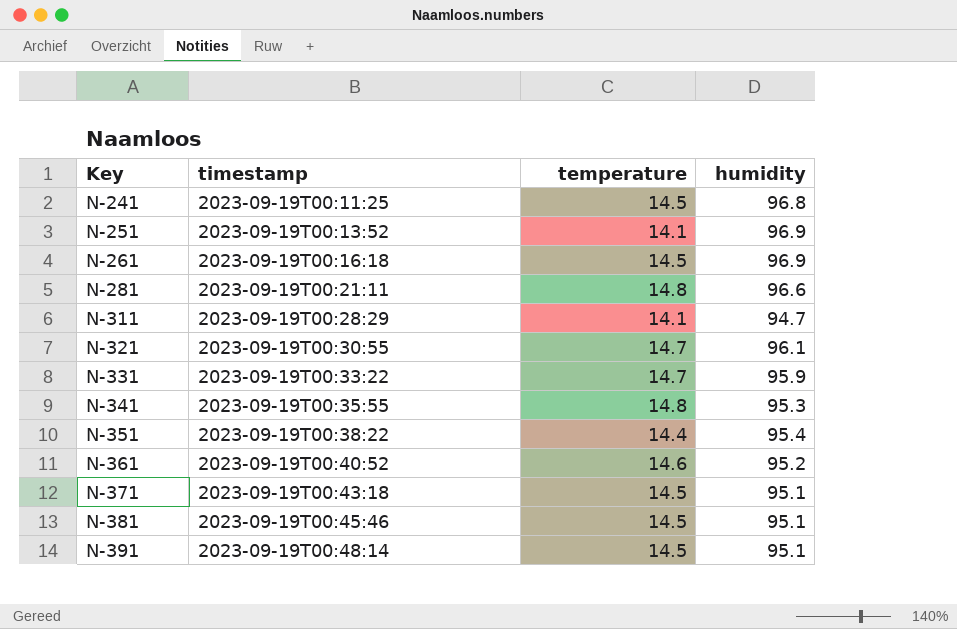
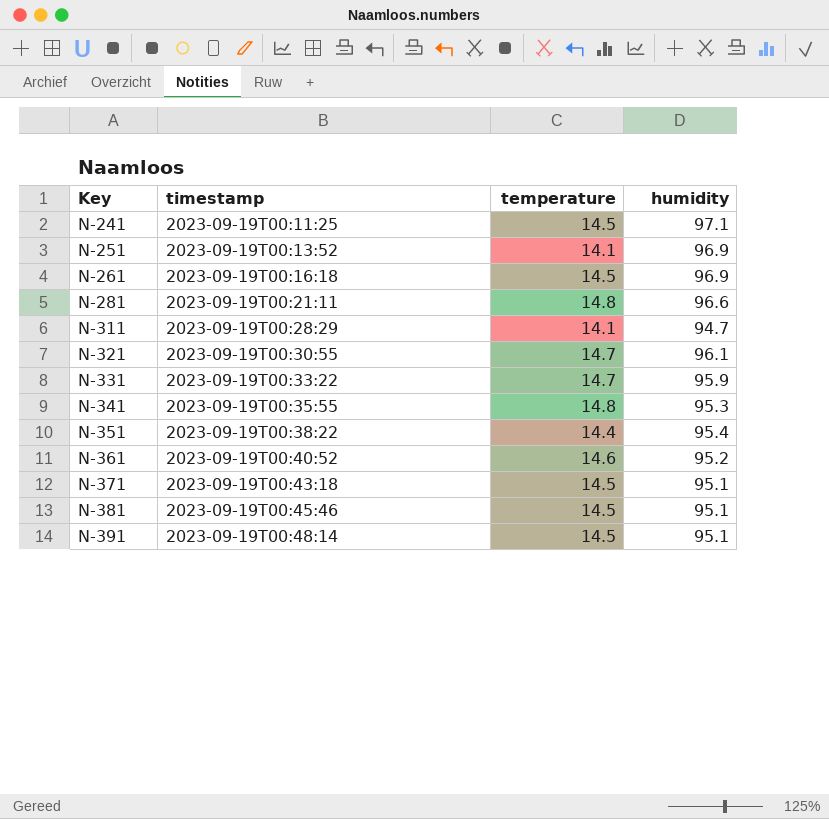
N-241 | humidity: 96.8 -> 97.1

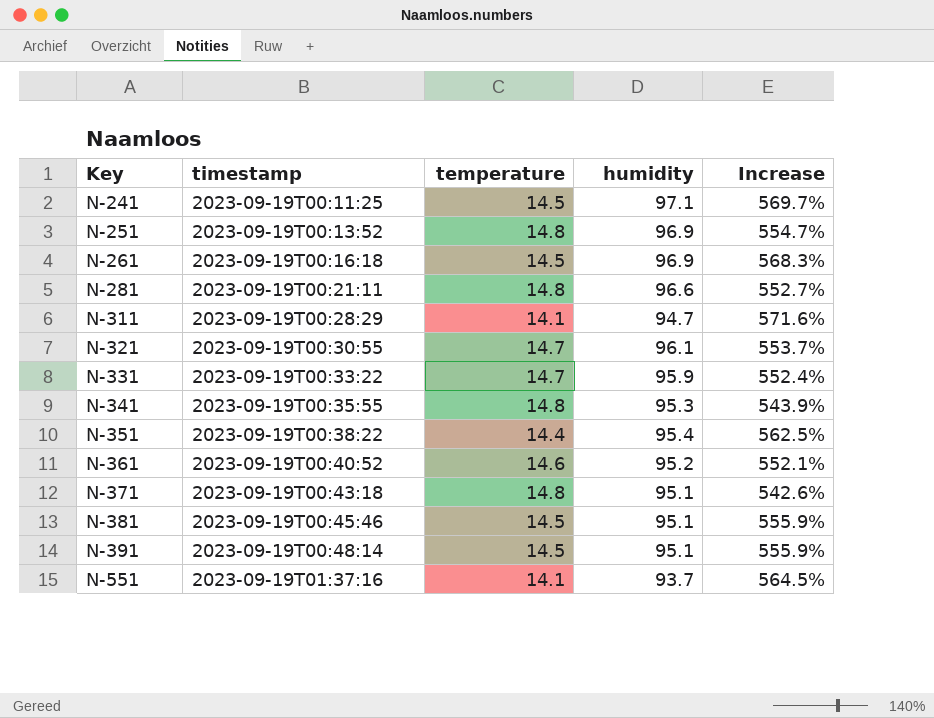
column Increase | formula: none -> ([humidity] - [temperature]) / [temperature]
N-251 | temperature: 14.1 -> 14.8
N-371 | temperature: 14.5 -> 14.8
row N-551: none -> 2023-09-19T01:37:16 | 14.1 | 93.7 | 564.5%

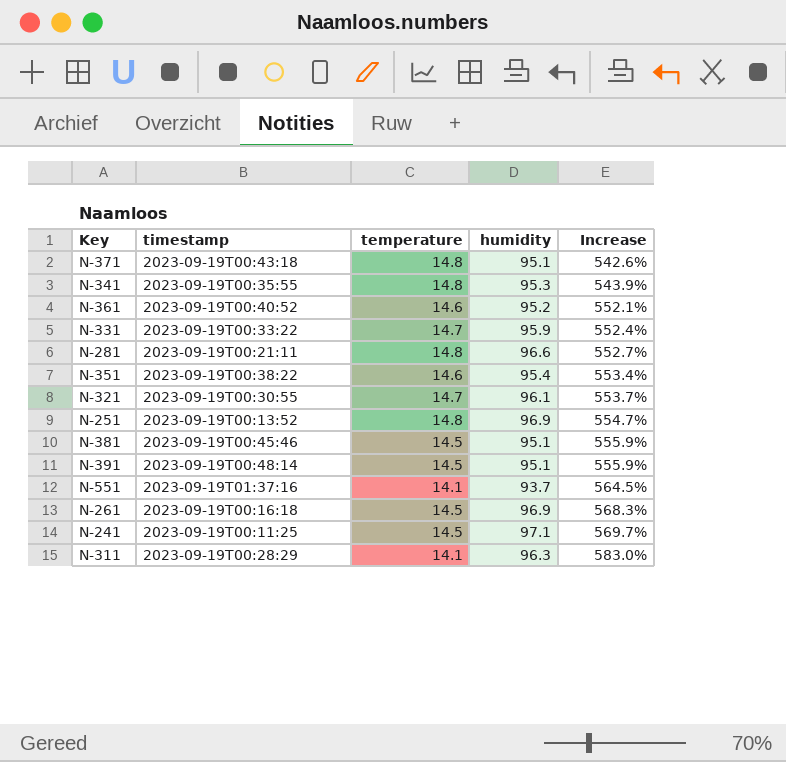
row order: Key ascending -> Increase ascending
N-351 | temperature: 14.4 -> 14.6
N-351 | Increase: 562.5% -> 553.4%
N-311 | humidity: 94.7 -> 96.3
N-311 | Increase: 571.6% -> 583.0%

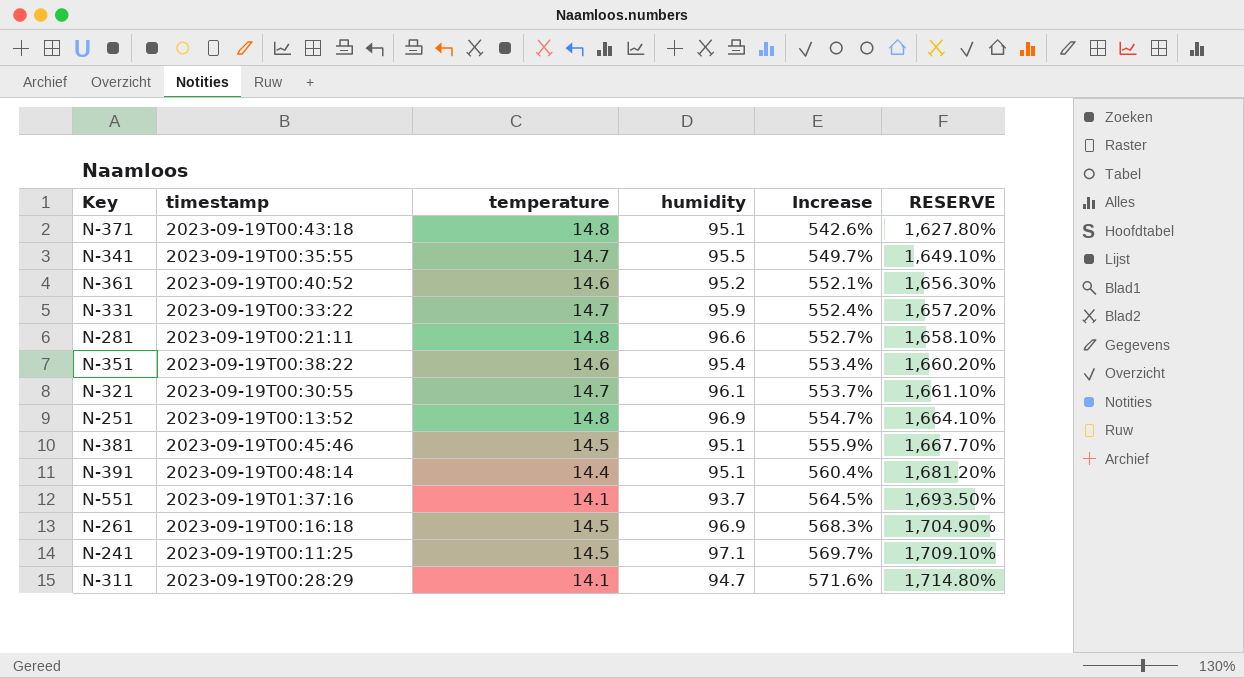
column RESERVE | formula: none -> [Increase] * 3
N-341 | temperature: 14.8 -> 14.7
N-341 | humidity: 95.3 -> 95.5
N-341 | Increase: 543.9% -> 549.7%
N-391 | temperature: 14.5 -> 14.4
N-391 | Increase: 555.9% -> 560.4%
N-311 | humidity: 96.3 -> 94.7
N-311 | Increase: 583.0% -> 571.6%

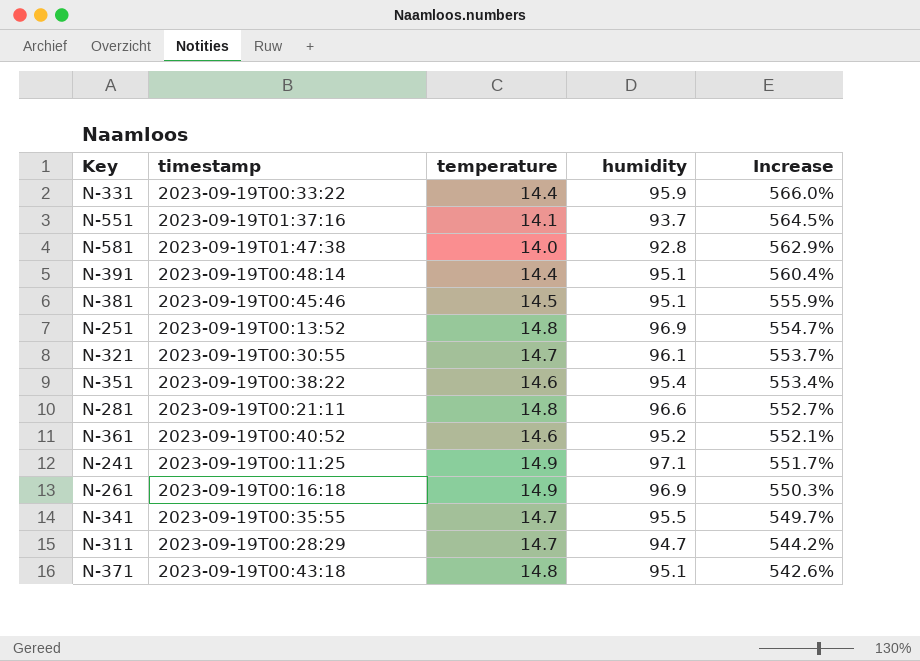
row order: Increase ascending -> Increase descending
column RESERVE | formula: [Increase] * 3 -> none
N-331 | temperature: 14.7 -> 14.4
N-331 | Increase: 552.4% -> 566.0%
row N-581: none -> 2023-09-19T01:47:38 | 14.0 | 92.8 | 562.9%
N-241 | temperature: 14.5 -> 14.9
N-241 | Increase: 569.7% -> 551.7%
N-261 | temperature: 14.5 -> 14.9
N-261 | Increase: 568.3% -> 550.3%
N-311 | temperature: 14.1 -> 14.7
N-311 | Increase: 571.6% -> 544.2%

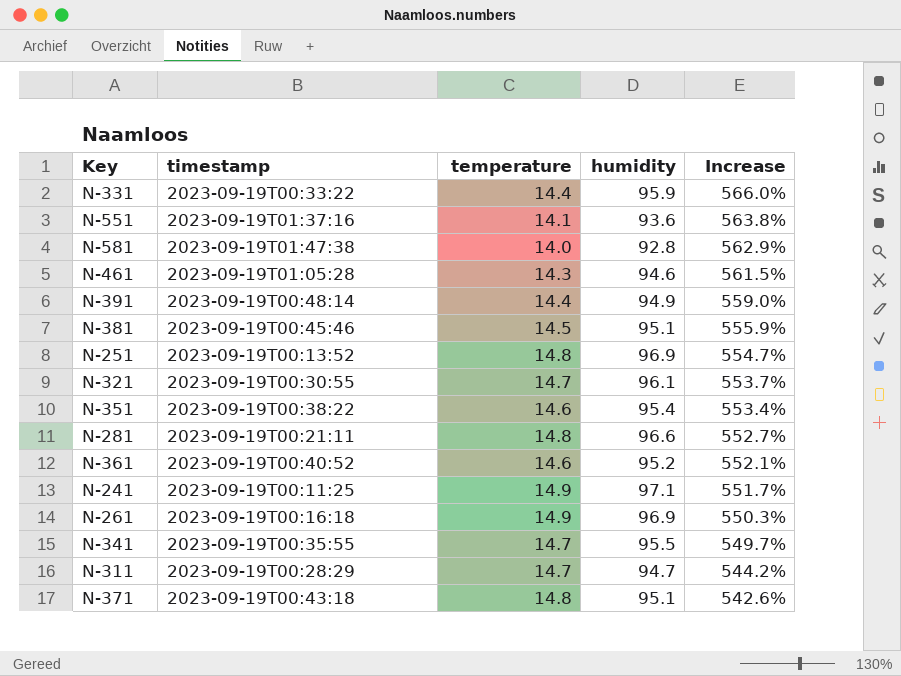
N-551 | humidity: 93.7 -> 93.6
N-551 | Increase: 564.5% -> 563.8%
row N-461: none -> 2023-09-19T01:05:28 | 14.3 | 94.6 | 561.5%
N-391 | humidity: 95.1 -> 94.9
N-391 | Increase: 560.4% -> 559.0%

